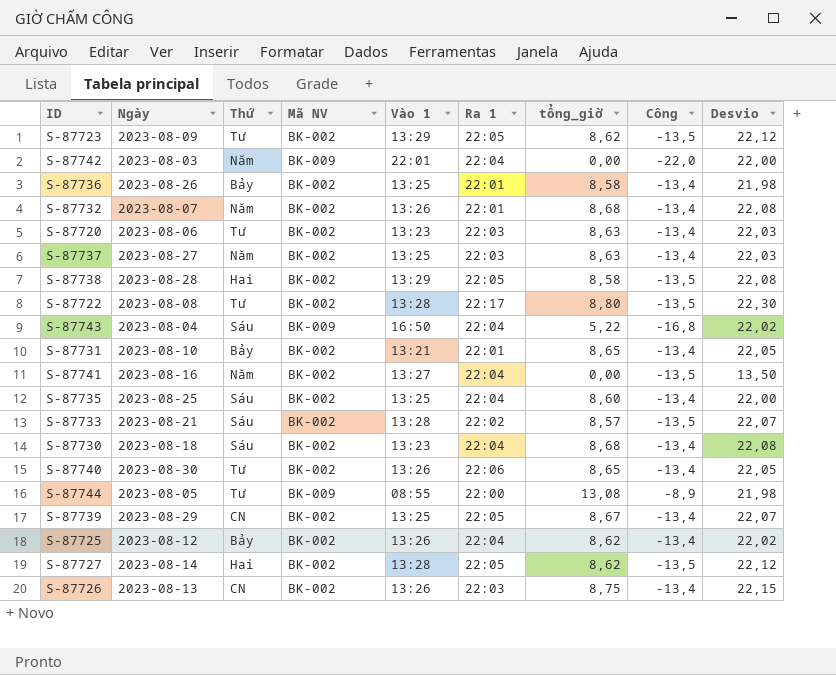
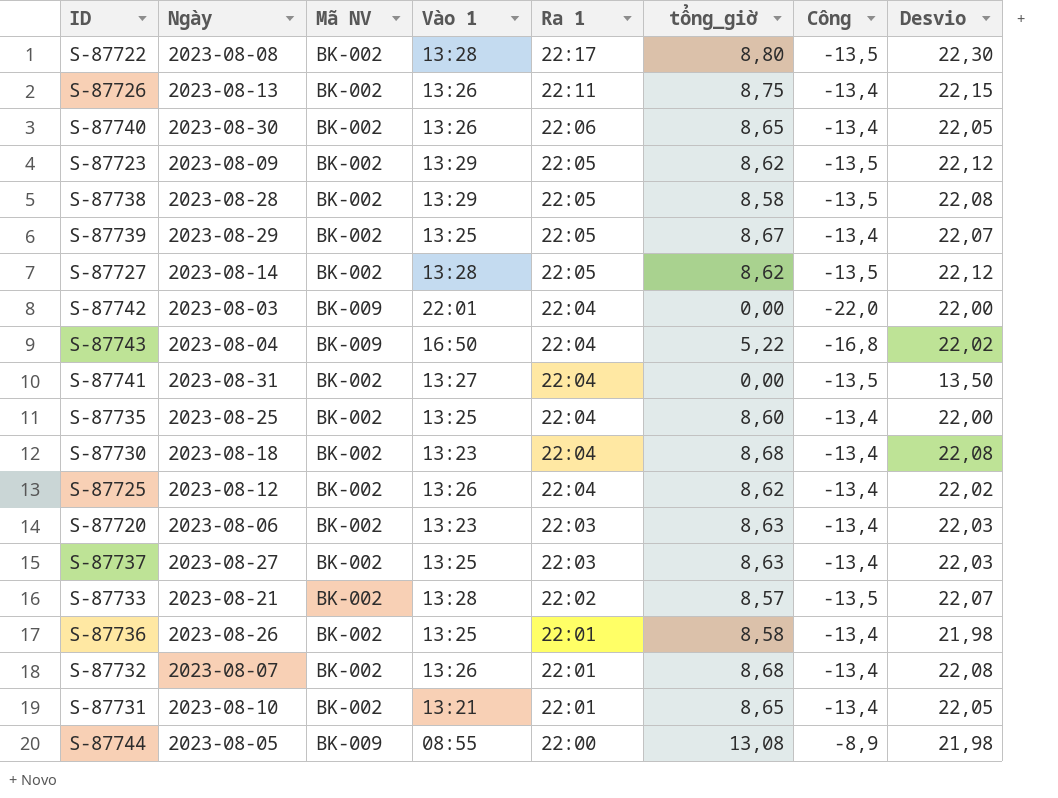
row order: none -> Ra 1 descending
column Thứ | position: 3 -> none
S-87726 | Ra 1: 22:03 -> 22:11
S-87741 | Ngày: 2023-08-16 -> 2023-08-31

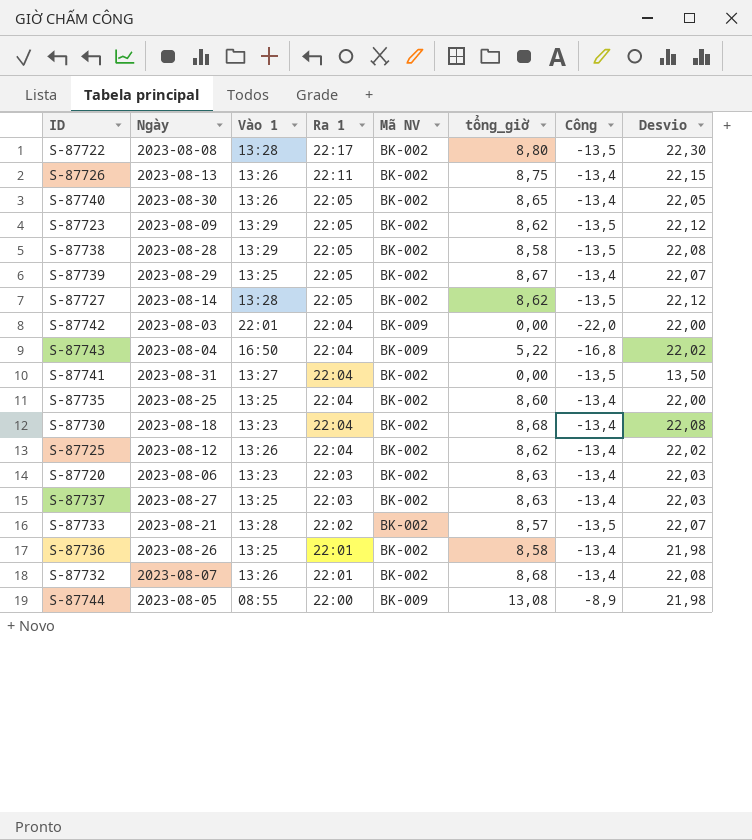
column Mã NV | position: 3 -> 5
row S-87731: 2023-08-10 | BK-002 | 13:21 | 22:01 | 8,65 | -13,4 | 22,05 -> none
S-87740 | Ra 1: 22:06 -> 22:05

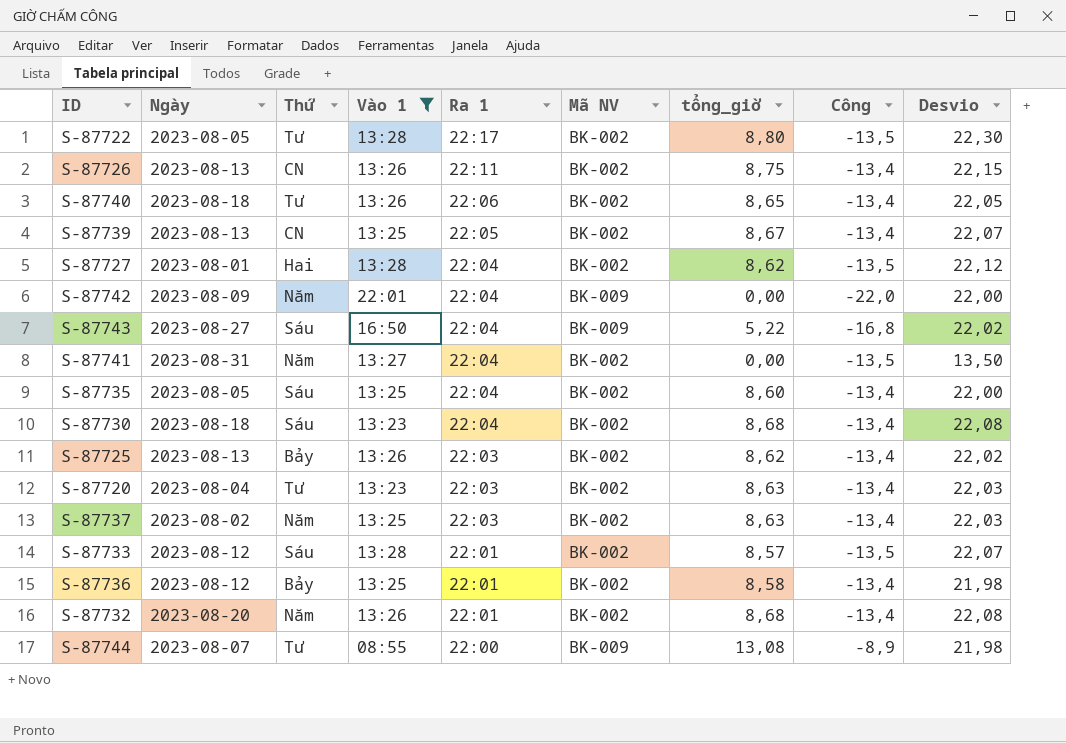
filter: none -> Vào 1 != 13:29
column Thứ | position: none -> 3
S-87722 | Ngày: 2023-08-08 -> 2023-08-05
S-87740 | Ngày: 2023-08-30 -> 2023-08-18
S-87740 | Ra 1: 22:05 -> 22:06
S-87739 | Ngày: 2023-08-29 -> 2023-08-13
S-87727 | Ngày: 2023-08-14 -> 2023-08-01
S-87727 | Ra 1: 22:05 -> 22:04
S-87742 | Ngày: 2023-08-03 -> 2023-08-09
S-87743 | Ngày: 2023-08-04 -> 2023-08-27
S-87735 | Ngày: 2023-08-25 -> 2023-08-05
S-87725 | Ngày: 2023-08-12 -> 2023-08-13
S-87725 | Ra 1: 22:04 -> 22:03
S-87720 | Ngày: 2023-08-06 -> 2023-08-04
S-87737 | Ngày: 2023-08-27 -> 2023-08-02
S-87733 | Ngày: 2023-08-21 -> 2023-08-12
S-87733 | Ra 1: 22:02 -> 22:01
S-87736 | Ngày: 2023-08-26 -> 2023-08-12
S-87732 | Ngày: 2023-08-07 -> 2023-08-20
S-87744 | Ngày: 2023-08-05 -> 2023-08-07

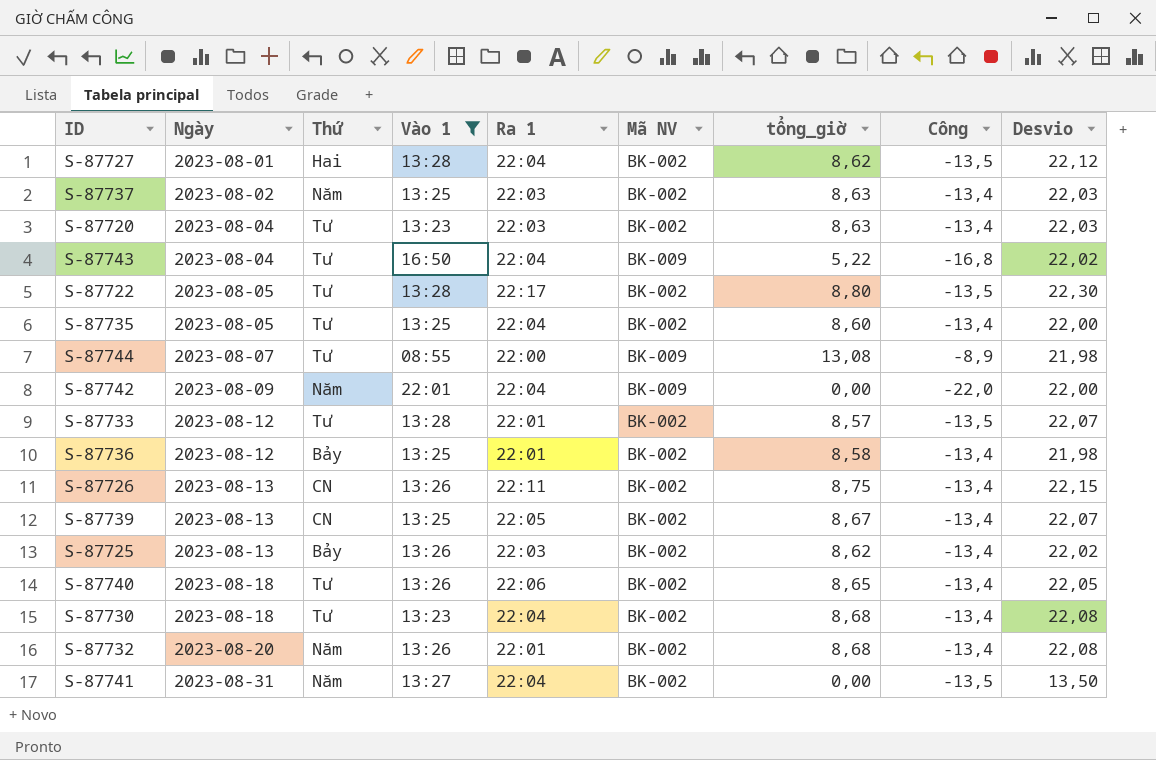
row order: Ra 1 descending -> Ngày ascending
S-87743 | Ngày: 2023-08-27 -> 2023-08-04
S-87743 | Thứ: Sáu -> Tư
S-87735 | Thứ: Sáu -> Tư
S-87733 | Thứ: Sáu -> Tư
S-87730 | Thứ: Sáu -> Tư

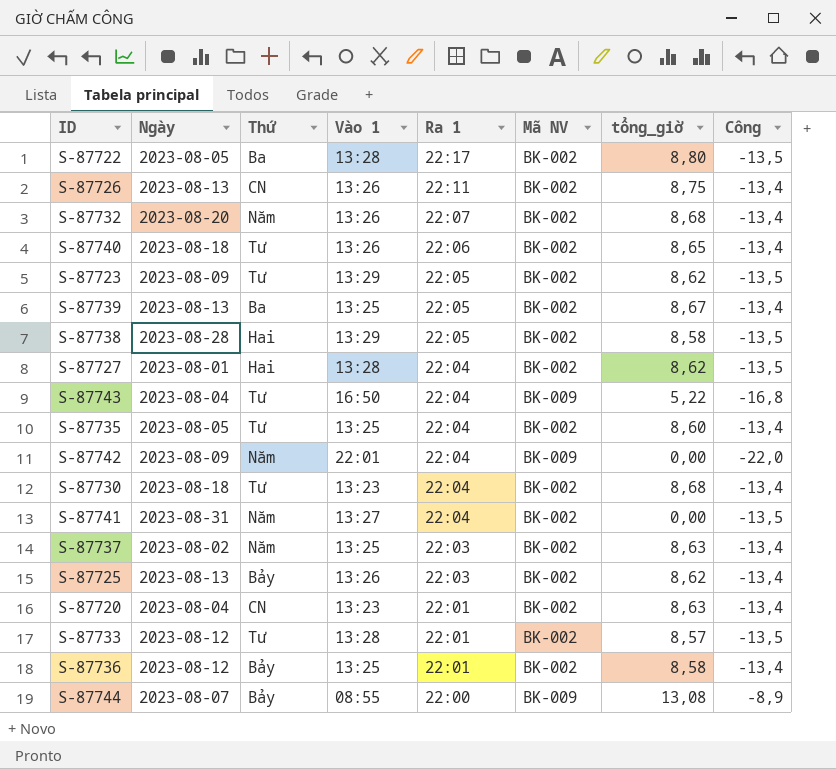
filter: Vào 1 != 13:29 -> none
row order: Ngày ascending -> Ra 1 descending
column Desvio | formula: [tổng_giờ] - [Công] -> none
S-87722 | Thứ: Tư -> Ba
S-87732 | Ra 1: 22:01 -> 22:07
S-87739 | Thứ: CN -> Ba
S-87720 | Thứ: Tư -> CN
S-87720 | Ra 1: 22:03 -> 22:01
S-87744 | Thứ: Tư -> Bảy

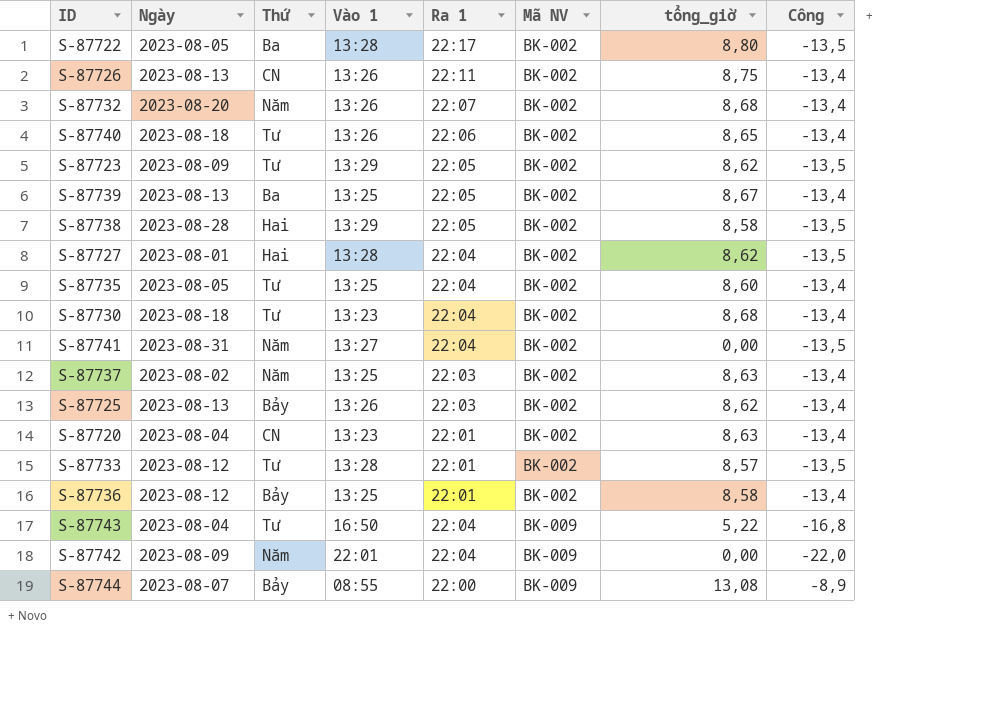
row order: Ra 1 descending -> Mã NV ascending

